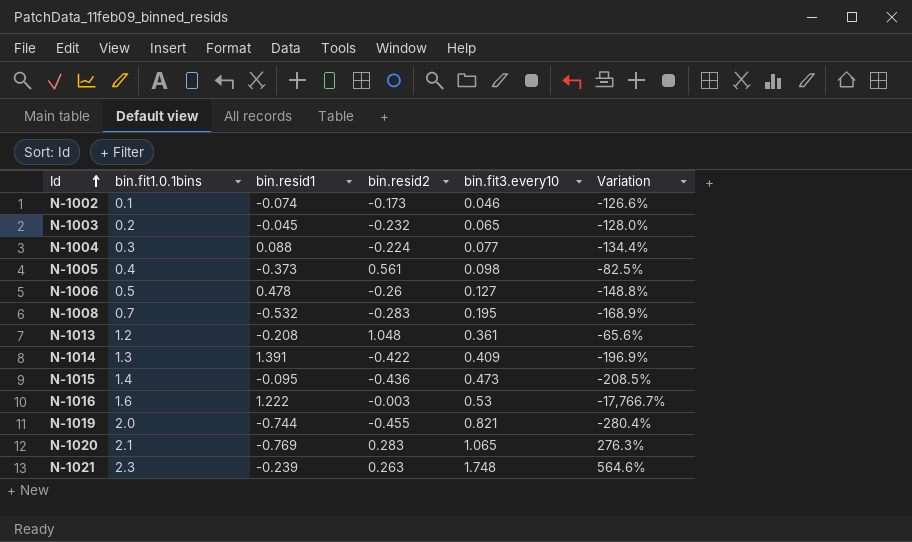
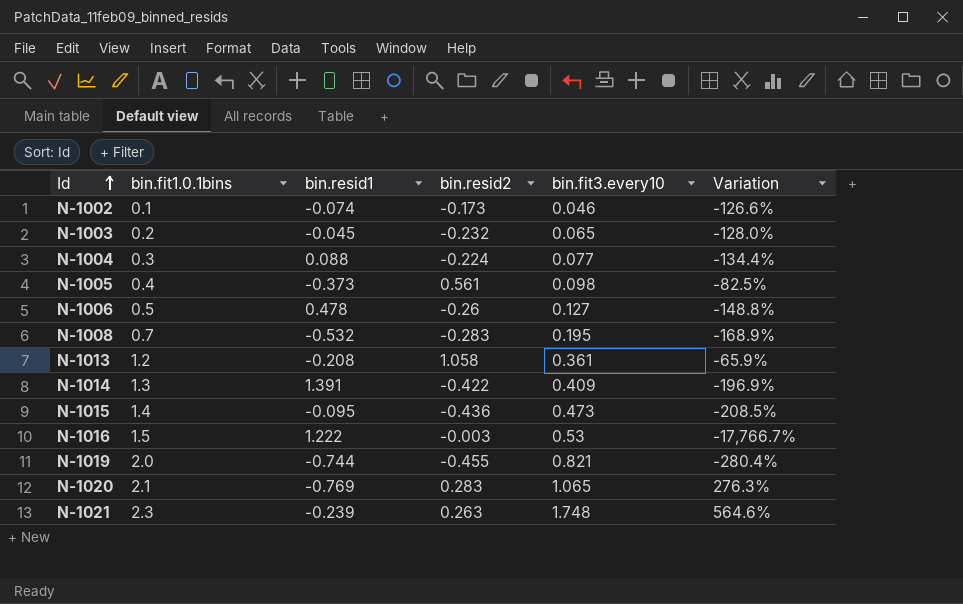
N-1013 | bin.resid2: 1.048 -> 1.058
N-1013 | Variation: -65.6% -> -65.9%
N-1016 | bin.fit1.0.1bins: 1.6 -> 1.5

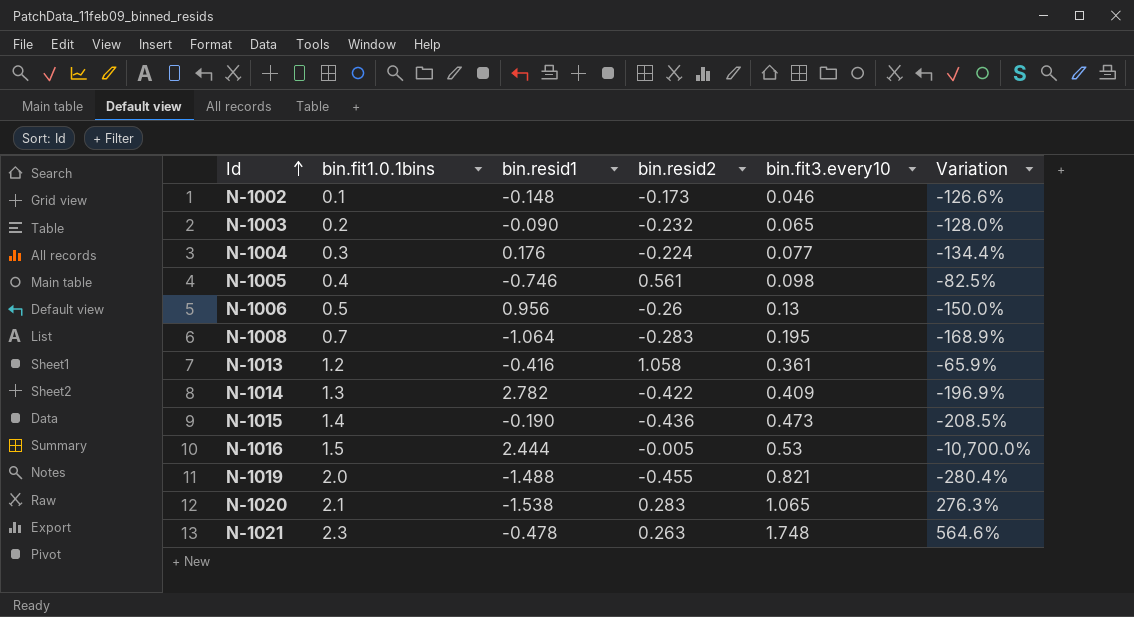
N-1002 | bin.resid1: -0.074 -> -0.148
N-1003 | bin.resid1: -0.045 -> -0.090
N-1004 | bin.resid1: 0.088 -> 0.176
N-1005 | bin.resid1: -0.373 -> -0.746
N-1006 | bin.resid1: 0.478 -> 0.956
N-1006 | bin.fit3.every10: 0.127 -> 0.13
N-1006 | Variation: -148.8% -> -150.0%
N-1008 | bin.resid1: -0.532 -> -1.064
N-1013 | bin.resid1: -0.208 -> -0.416
N-1014 | bin.resid1: 1.391 -> 2.782
N-1015 | bin.resid1: -0.095 -> -0.190
N-1016 | bin.resid1: 1.222 -> 2.444
N-1016 | bin.resid2: -0.003 -> -0.005
N-1016 | Variation: -17,766.7% -> -10,700.0%
N-1019 | bin.resid1: -0.744 -> -1.488
N-1020 | bin.resid1: -0.769 -> -1.538
N-1021 | bin.resid1: -0.239 -> -0.478

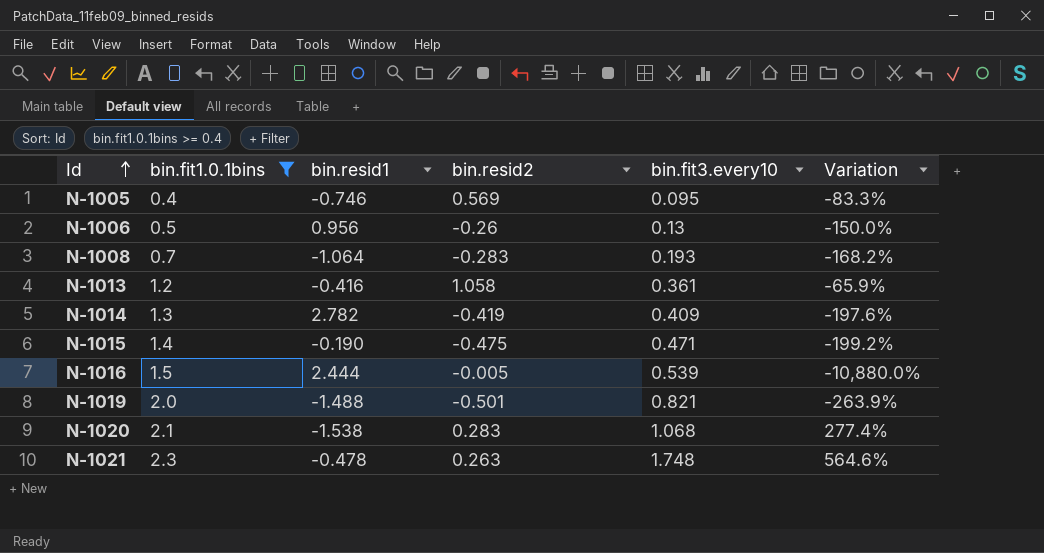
filter: none -> bin.fit1.0.1bins >= 0.4
N-1005 | bin.resid2: 0.561 -> 0.569
N-1005 | bin.fit3.every10: 0.098 -> 0.095
N-1005 | Variation: -82.5% -> -83.3%
N-1008 | bin.fit3.every10: 0.195 -> 0.193
N-1008 | Variation: -168.9% -> -168.2%
N-1014 | bin.resid2: -0.422 -> -0.419
N-1014 | Variation: -196.9% -> -197.6%
N-1015 | bin.resid2: -0.436 -> -0.475
N-1015 | bin.fit3.every10: 0.473 -> 0.471
N-1015 | Variation: -208.5% -> -199.2%
N-1016 | bin.fit3.every10: 0.53 -> 0.539
N-1016 | Variation: -10,700.0% -> -10,880.0%
N-1019 | bin.resid2: -0.455 -> -0.501
N-1019 | Variation: -280.4% -> -263.9%
N-1020 | bin.fit3.every10: 1.065 -> 1.068
N-1020 | Variation: 276.3% -> 277.4%

